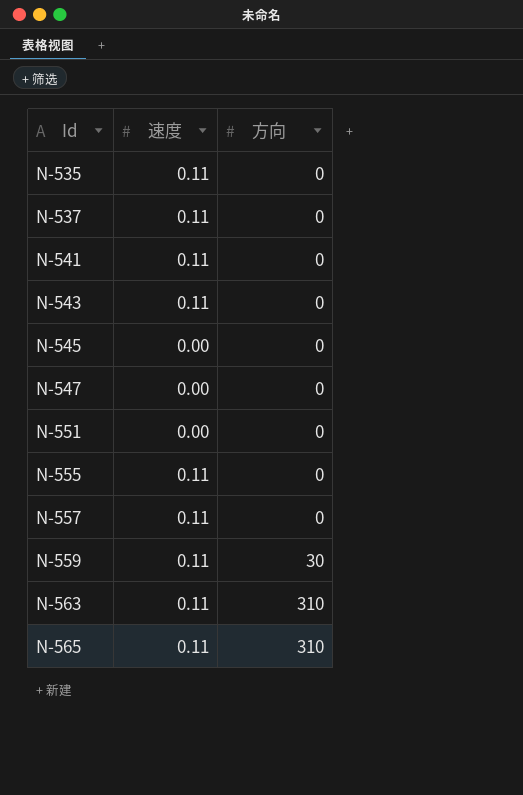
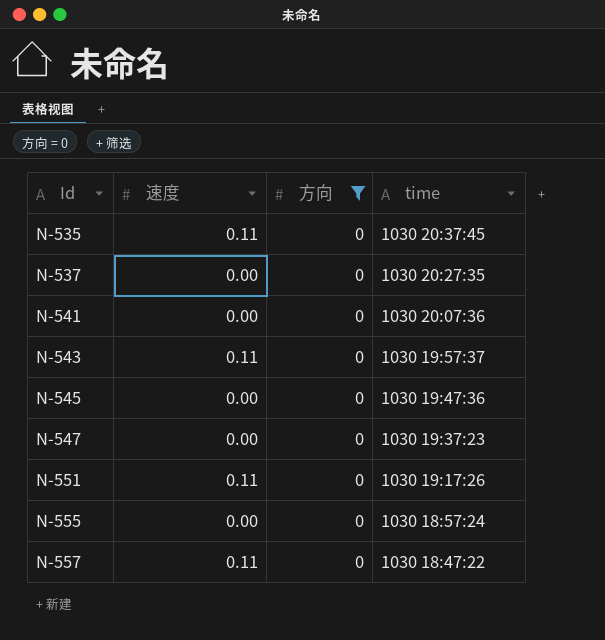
filter: none -> 方向 = 0
column time | position: none -> 4
N-537 | 速度: 0.11 -> 0.00
N-541 | 速度: 0.11 -> 0.00
N-551 | 速度: 0.00 -> 0.11
N-555 | 速度: 0.11 -> 0.00

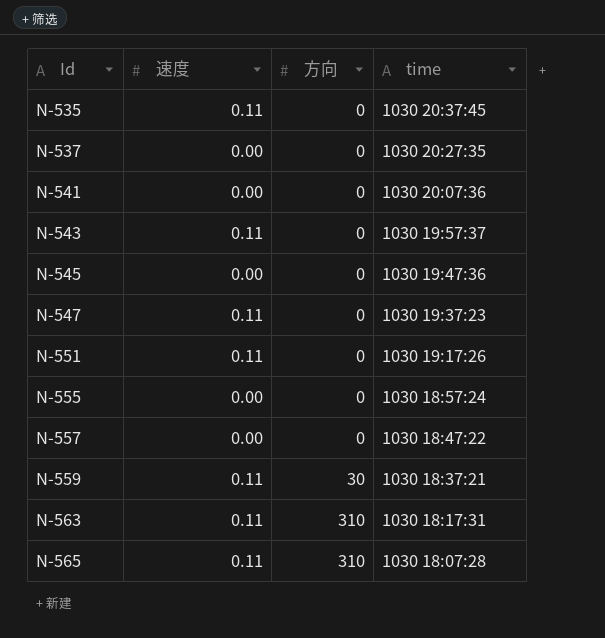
filter: 方向 = 0 -> none
N-547 | 速度: 0.00 -> 0.11
N-557 | 速度: 0.11 -> 0.00

